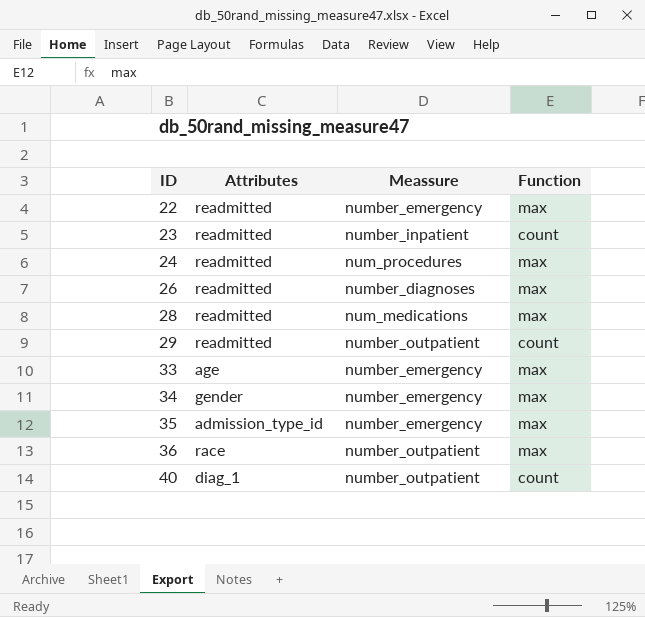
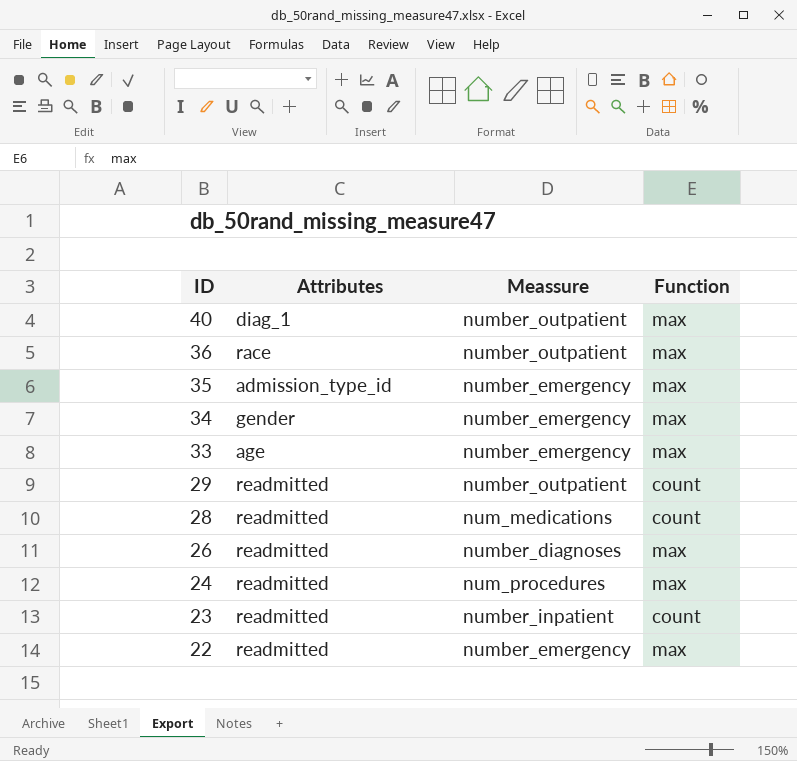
row order: ID ascending -> ID descending
40 | Function: count -> max
28 | Function: max -> count

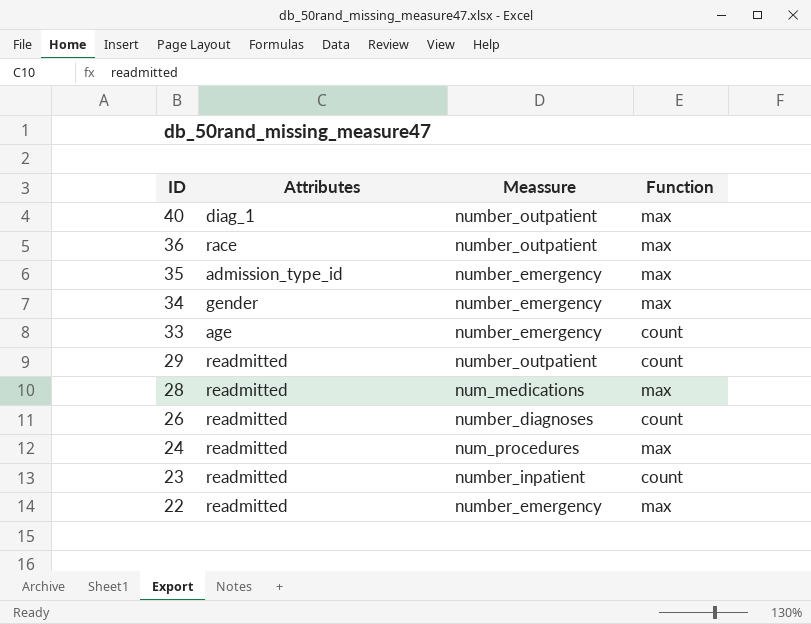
33 | Function: max -> count
28 | Function: count -> max
26 | Function: max -> count

